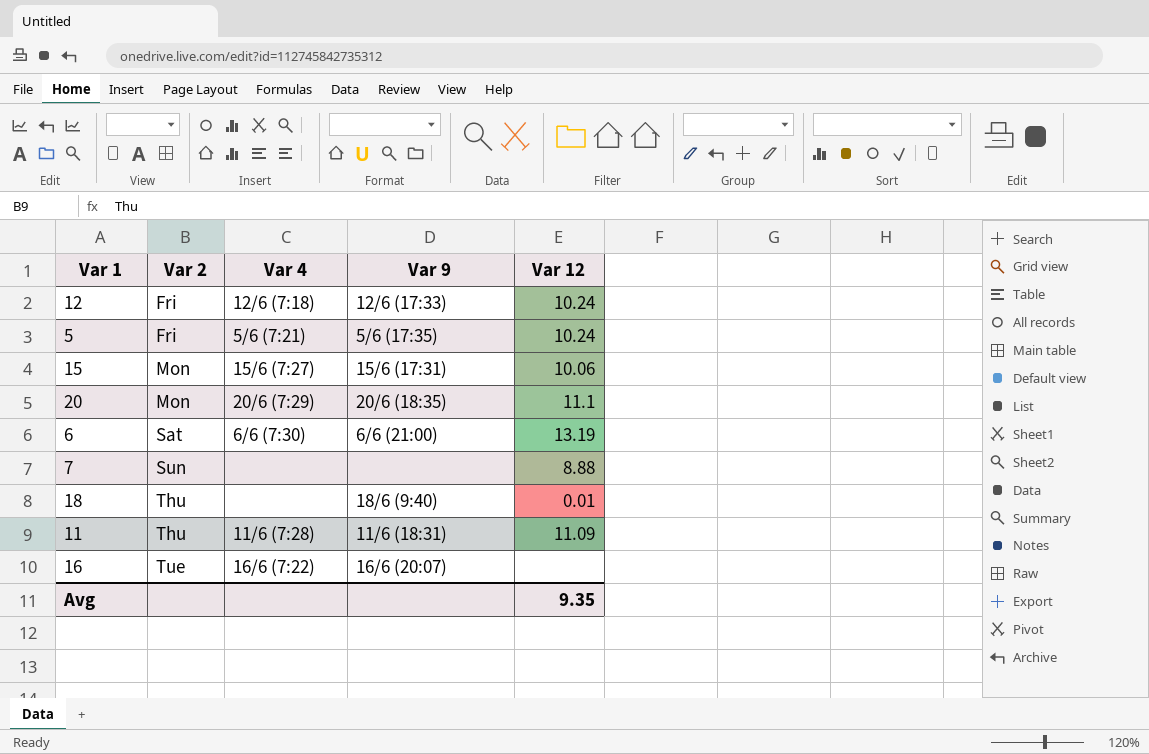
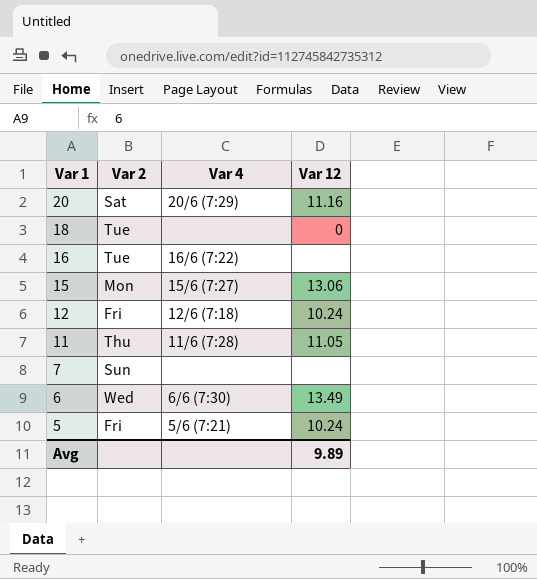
row order: Var 2 ascending -> Var 1 descending
column Var 9 | position: 4 -> none
20 | Var 2: Mon -> Sat
20 | Var 12: 11.1 -> 11.16
18 | Var 2: Thu -> Tue
18 | Var 12: 0.01 -> 0
15 | Var 12: 10.06 -> 13.06
11 | Var 12: 11.09 -> 11.05
7 | Var 12: 8.88 -> none
6 | Var 2: Sat -> Wed
6 | Var 12: 13.19 -> 13.49
Avg | Var 12: 9.35 -> 9.89

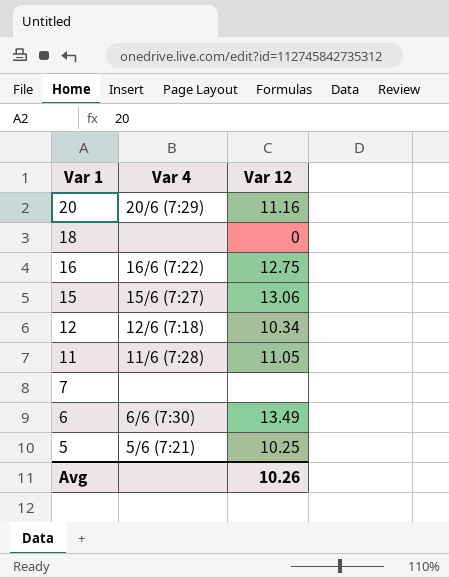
column Var 2 | position: 2 -> none
16 | Var 12: none -> 12.75
12 | Var 12: 10.24 -> 10.34
5 | Var 12: 10.24 -> 10.25
Avg | Var 12: 9.89 -> 10.26

